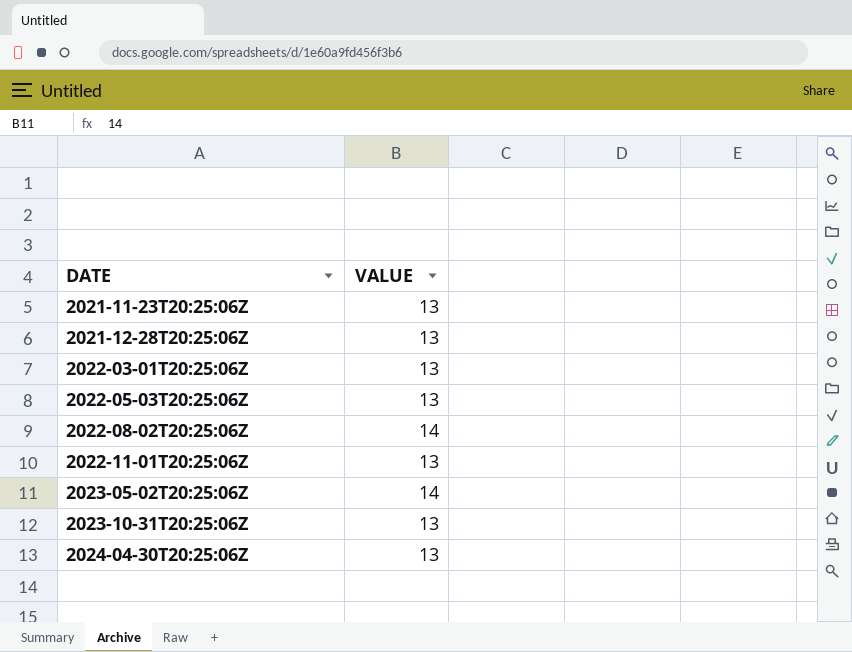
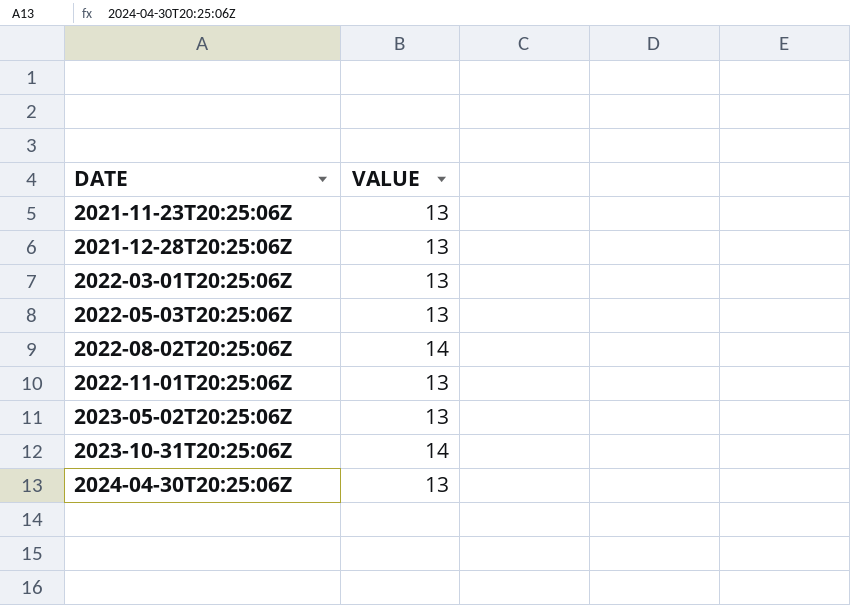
2023-05-02T20:25:06Z | VALUE: 14 -> 13
2023-10-31T20:25:06Z | VALUE: 13 -> 14

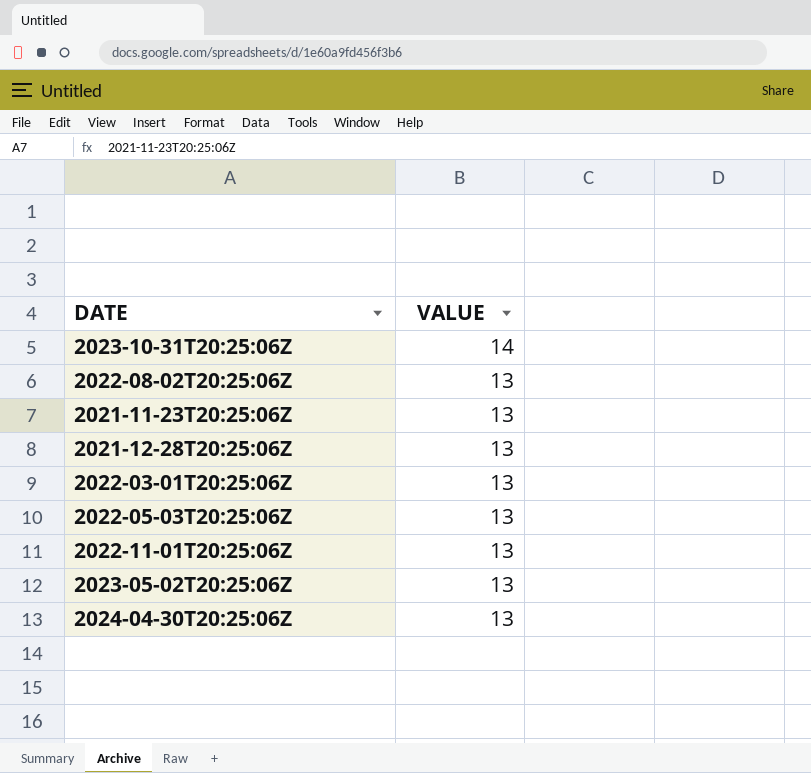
row order: DATE ascending -> VALUE descending
2022-08-02T20:25:06Z | VALUE: 14 -> 13

